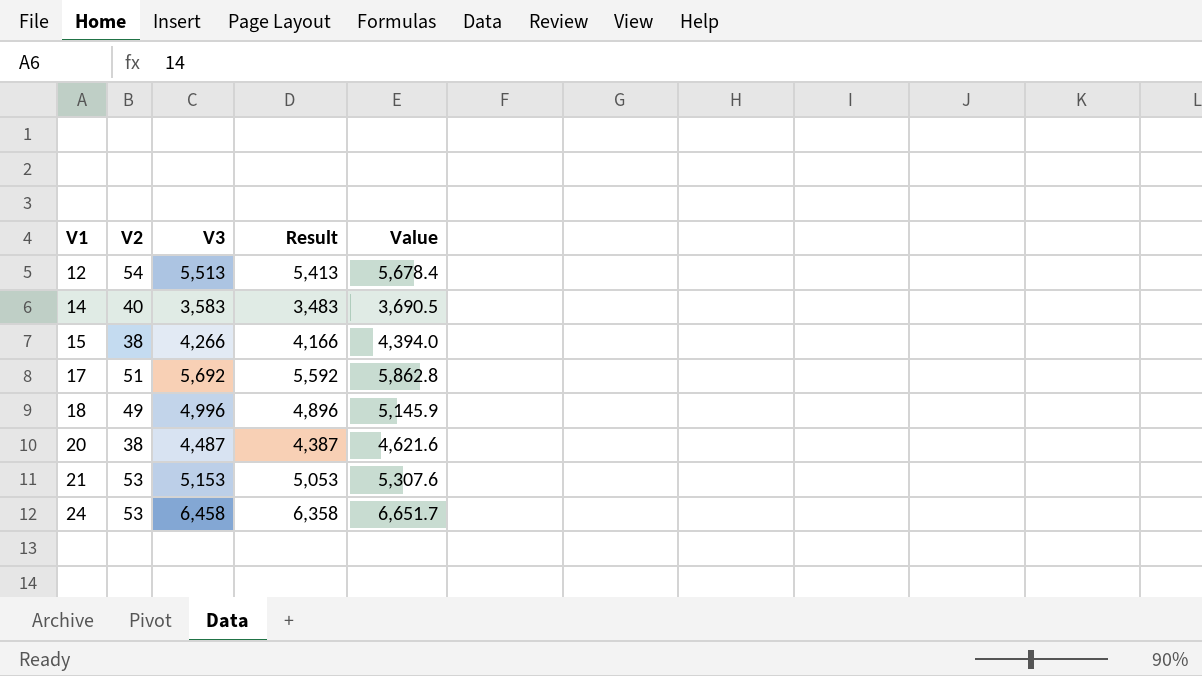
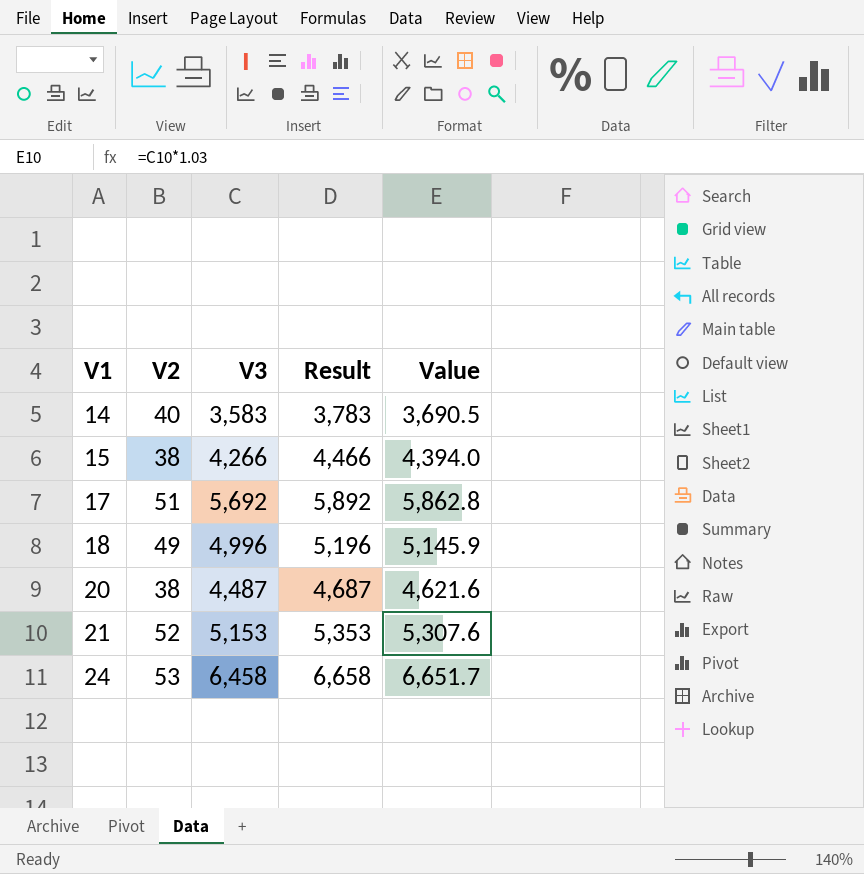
column Result | formula: [V3] - 100 -> [V3] + 200
row 12: 54 | 5,513 | 5,413 | 5,678.4 -> none
21 | V2: 53 -> 52

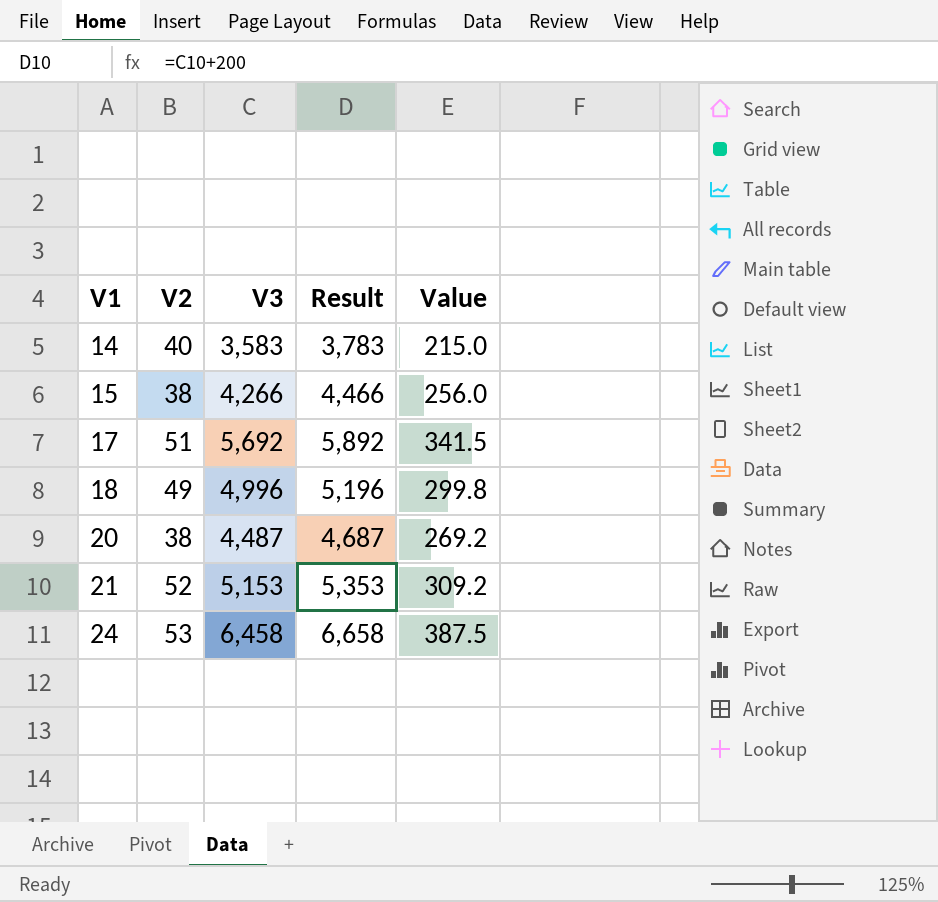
column Value | formula: [V3] * 1.03 -> [V3] * 0.06

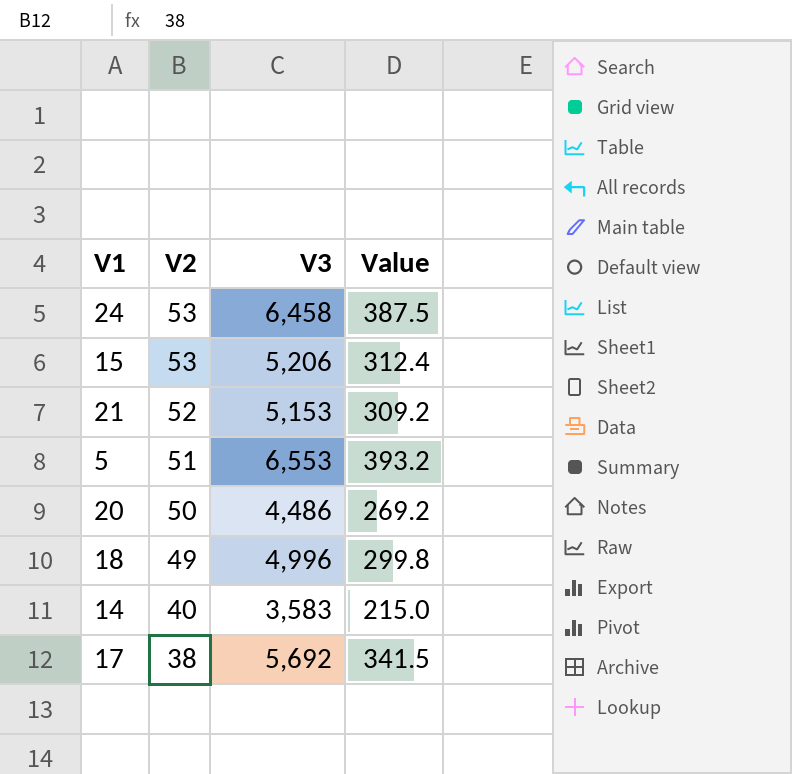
row order: V1 ascending -> V2 descending
column Result | formula: [V3] + 200 -> none
15 | V2: 38 -> 53
15 | V3: 4,266 -> 5,206
15 | Value: 256.0 -> 312.4
row 5: none -> 51 | 6,553 | 393.2
20 | V2: 38 -> 50
20 | V3: 4,487 -> 4,486
17 | V2: 51 -> 38

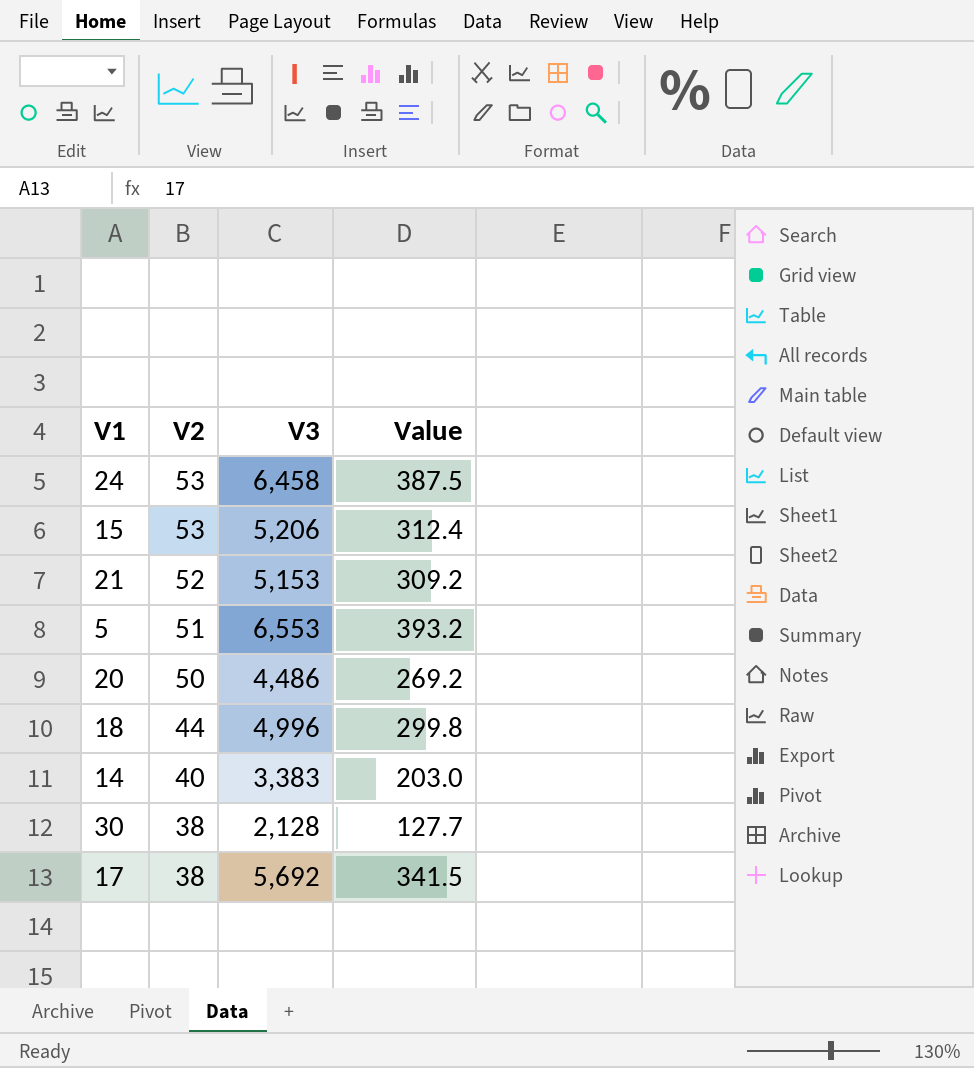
18 | V2: 49 -> 44
14 | V3: 3,583 -> 3,383
14 | Value: 215.0 -> 203.0
row 30: none -> 38 | 2,128 | 127.7

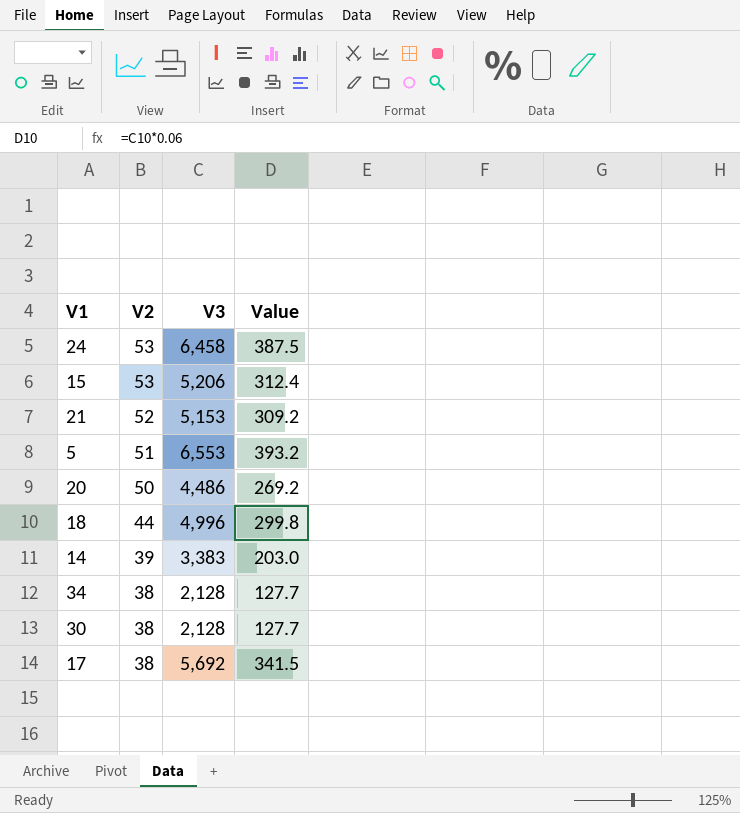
14 | V2: 40 -> 39
row 34: none -> 38 | 2,128 | 127.7

